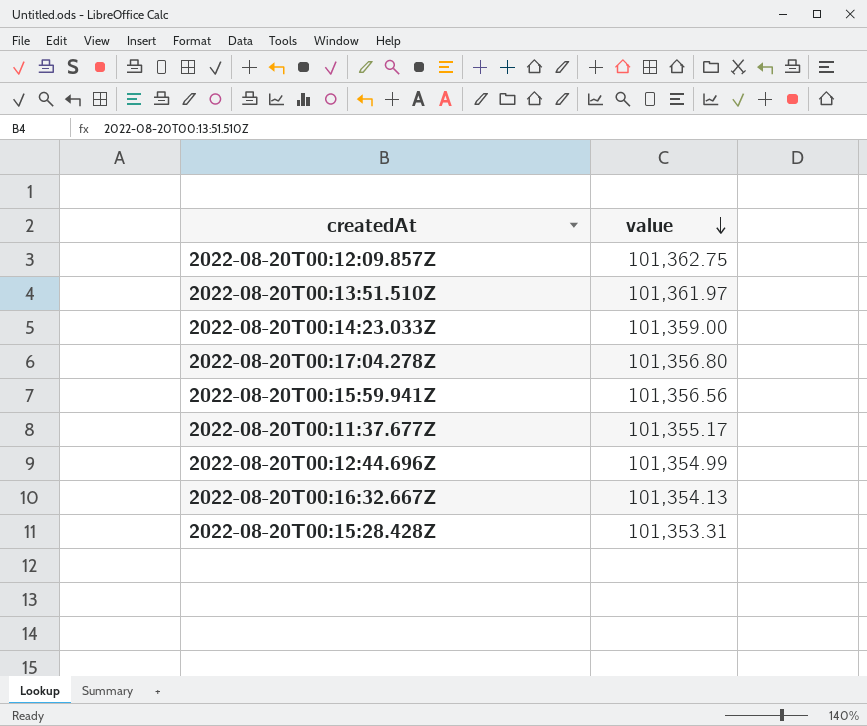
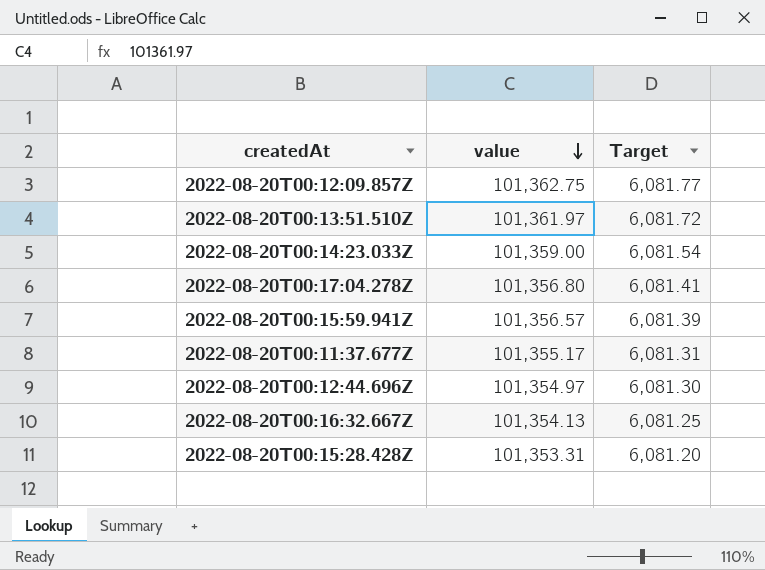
column Target | formula: none -> [value] * 0.06
2022-08-20T00:15:59.941Z | value: 101,356.56 -> 101,356.57
2022-08-20T00:12:44.696Z | value: 101,354.99 -> 101,354.97

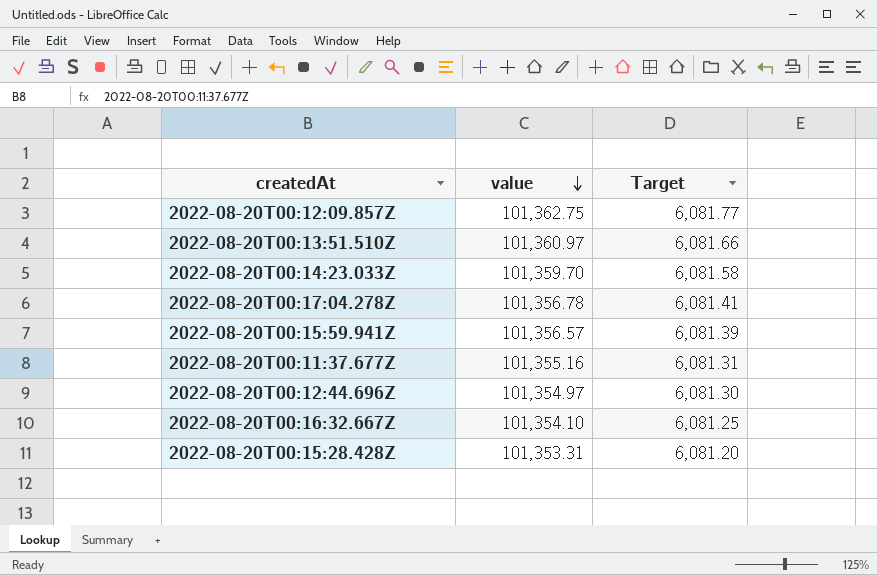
2022-08-20T00:13:51.510Z | value: 101,361.97 -> 101,360.97
2022-08-20T00:13:51.510Z | Target: 6,081.72 -> 6,081.66
2022-08-20T00:14:23.033Z | value: 101,359.00 -> 101,359.70
2022-08-20T00:14:23.033Z | Target: 6,081.54 -> 6,081.58
2022-08-20T00:17:04.278Z | value: 101,356.80 -> 101,356.78
2022-08-20T00:11:37.677Z | value: 101,355.17 -> 101,355.16
2022-08-20T00:16:32.667Z | value: 101,354.13 -> 101,354.10

